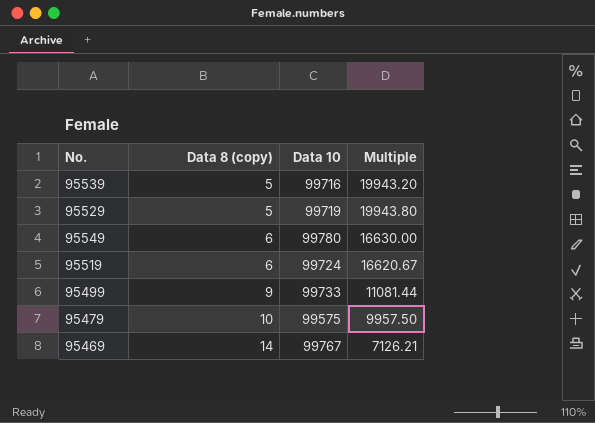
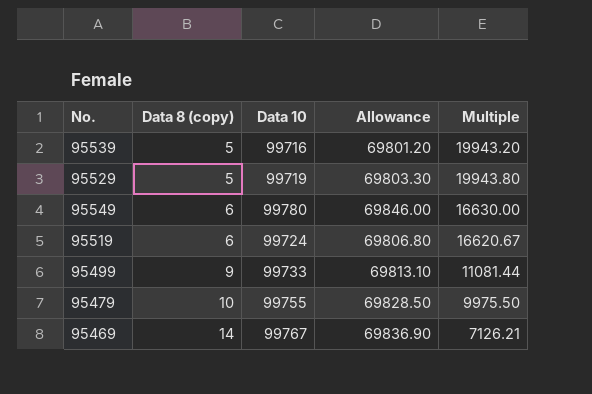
column Allowance | formula: none -> [Data 10] * 0.7
95479 | Data 10: 99575 -> 99755
95479 | Multiple: 9957.50 -> 9975.50

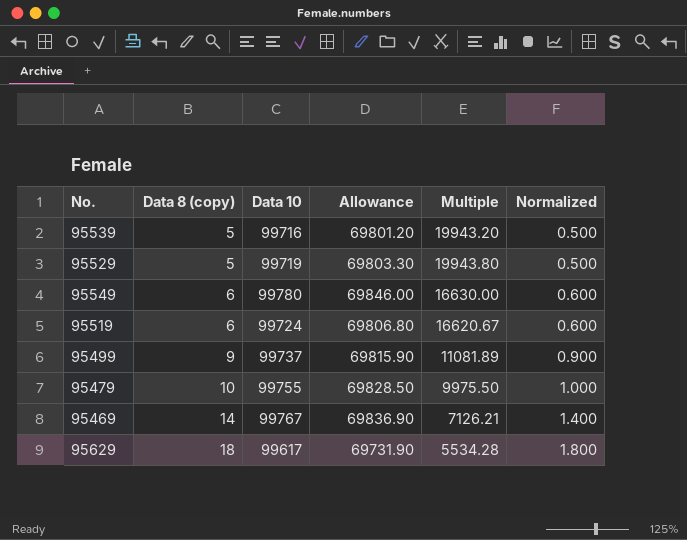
column Normalized | formula: none -> [Data 8 (copy)] * 0.1
95499 | Data 10: 99733 -> 99737
95499 | Allowance: 69813.10 -> 69815.90
95499 | Multiple: 11081.44 -> 11081.89
row 95629: none -> 18 | 99617 | 69731.90 | 5534.28 | 1.800

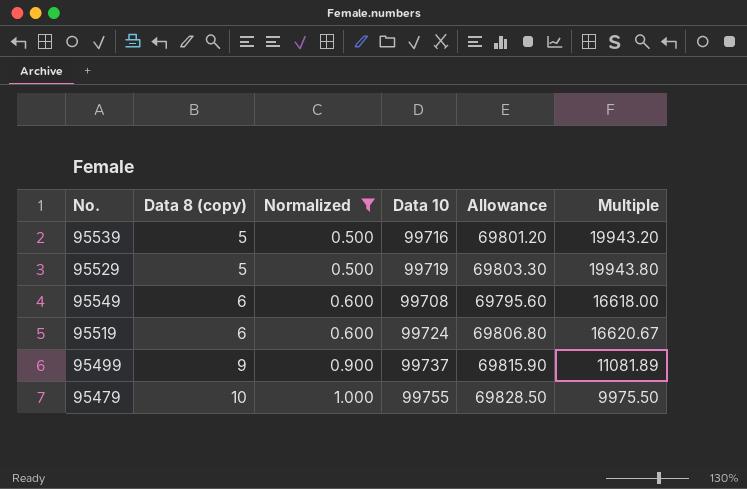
filter: none -> Normalized <= 1.000
column Normalized | position: 6 -> 3
95549 | Data 10: 99780 -> 99708
95549 | Allowance: 69846.00 -> 69795.60
95549 | Multiple: 16630.00 -> 16618.00

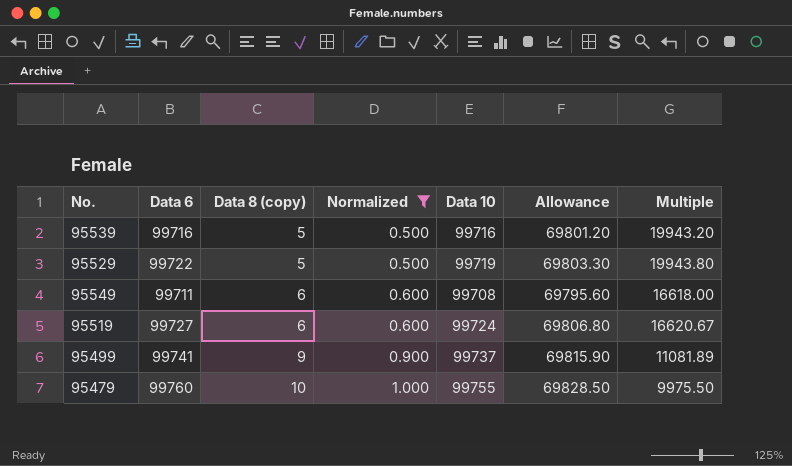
column Data 6 | position: none -> 2

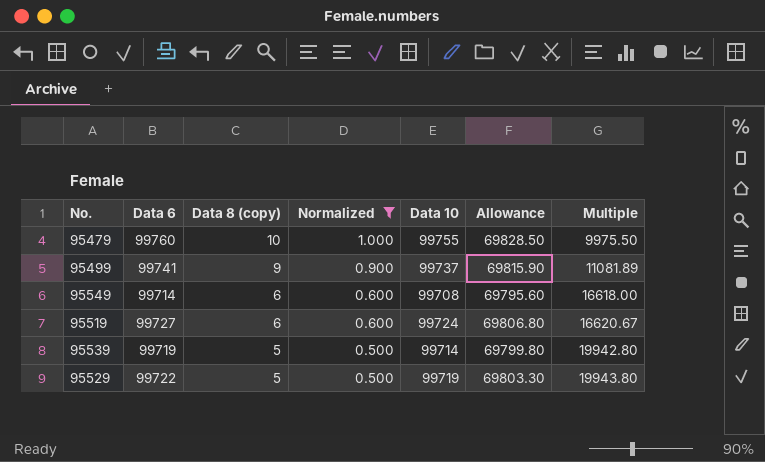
row order: Data 8 (copy) ascending -> Data 8 (copy) descending
95549 | Data 6: 99711 -> 99714
95539 | Data 6: 99716 -> 99719
95539 | Data 10: 99716 -> 99714
95539 | Allowance: 69801.20 -> 69799.80
95539 | Multiple: 19943.20 -> 19942.80

